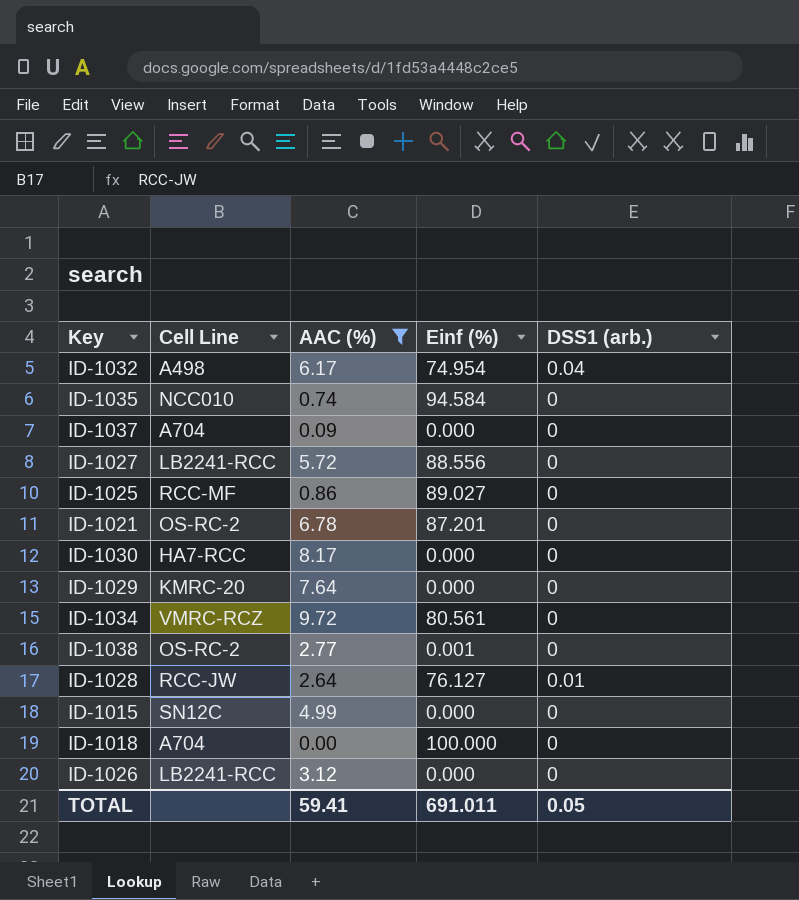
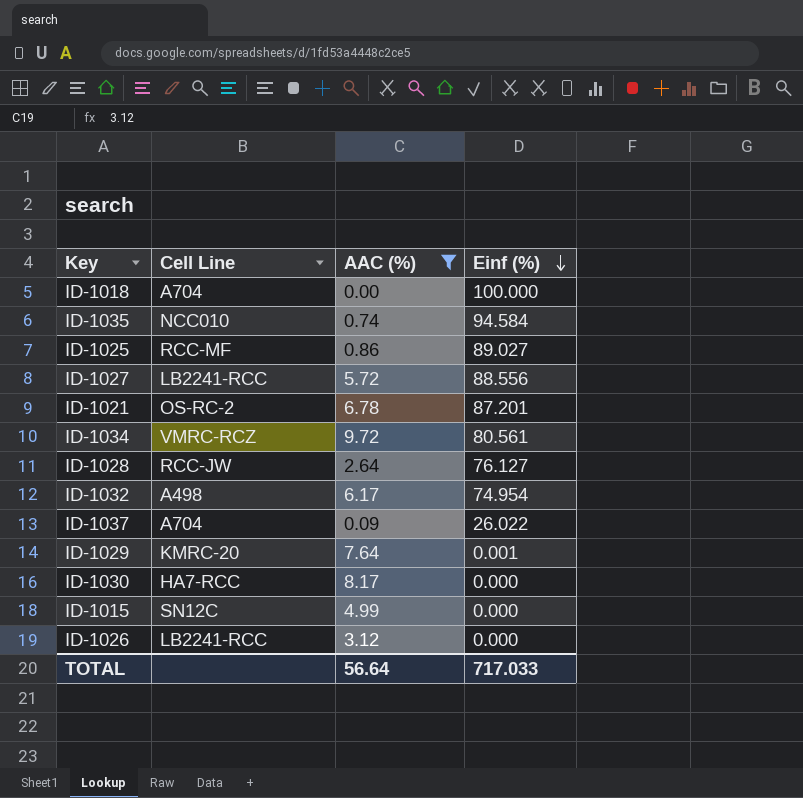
row order: none -> Einf (%) descending
column DSS1 (arb.) | position: 5 -> none
row ID-1038: OS-RC-2 | 2.77 | 0.001 | 0 -> none
ID-1037 | Einf (%): 0.000 -> 26.022
ID-1029 | Einf (%): 0.000 -> 0.001
TOTAL | AAC (%): 59.41 -> 56.64
TOTAL | Einf (%): 691.011 -> 717.033

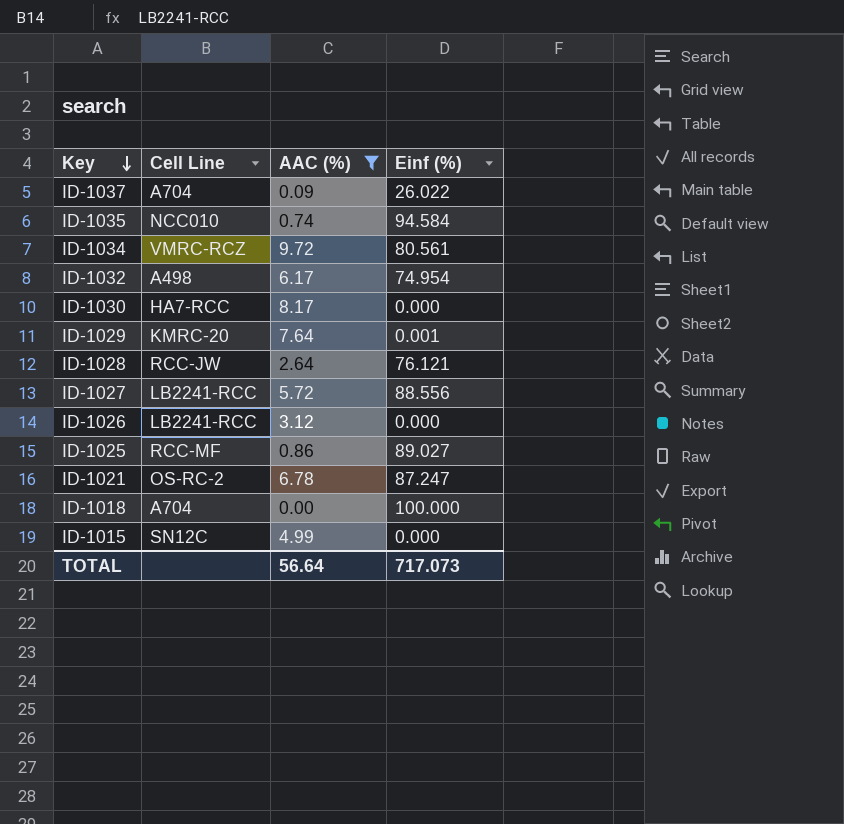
row order: Einf (%) descending -> Key descending
ID-1028 | Einf (%): 76.127 -> 76.121
ID-1021 | Einf (%): 87.201 -> 87.247
TOTAL | Einf (%): 717.033 -> 717.073

